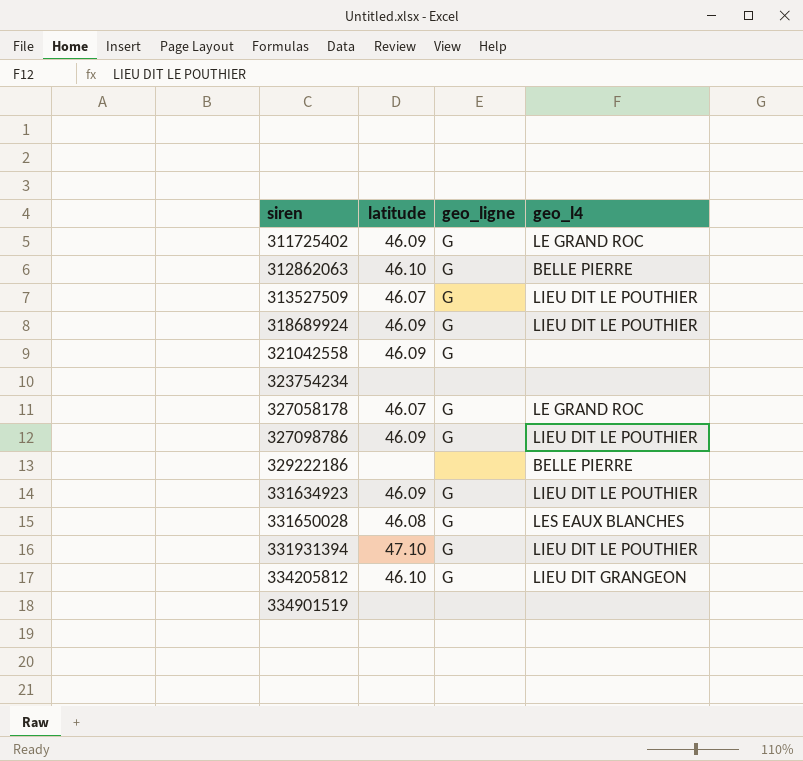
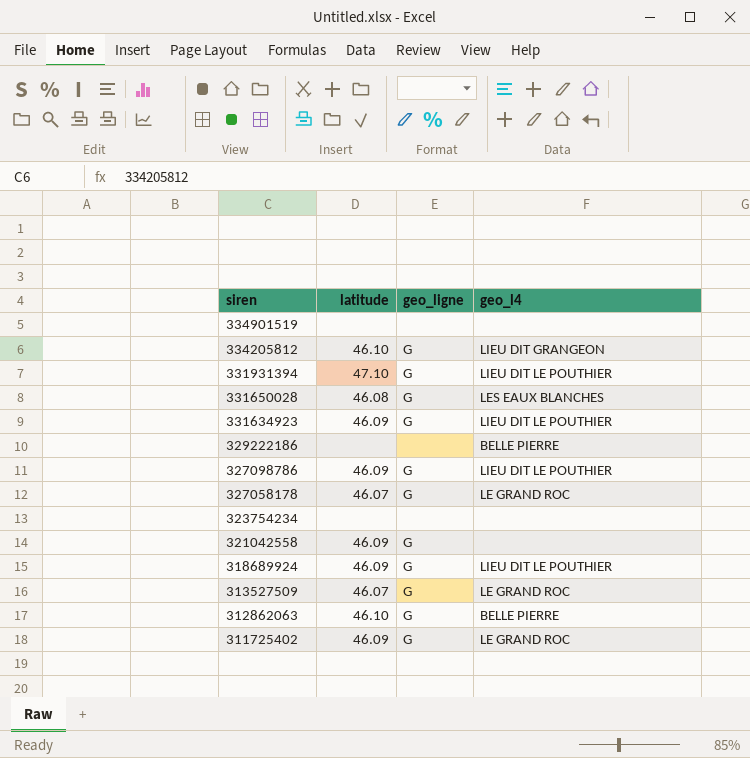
row order: siren ascending -> siren descending
313527509 | geo_l4: LIEU DIT LE POUTHIER -> LE GRAND ROC

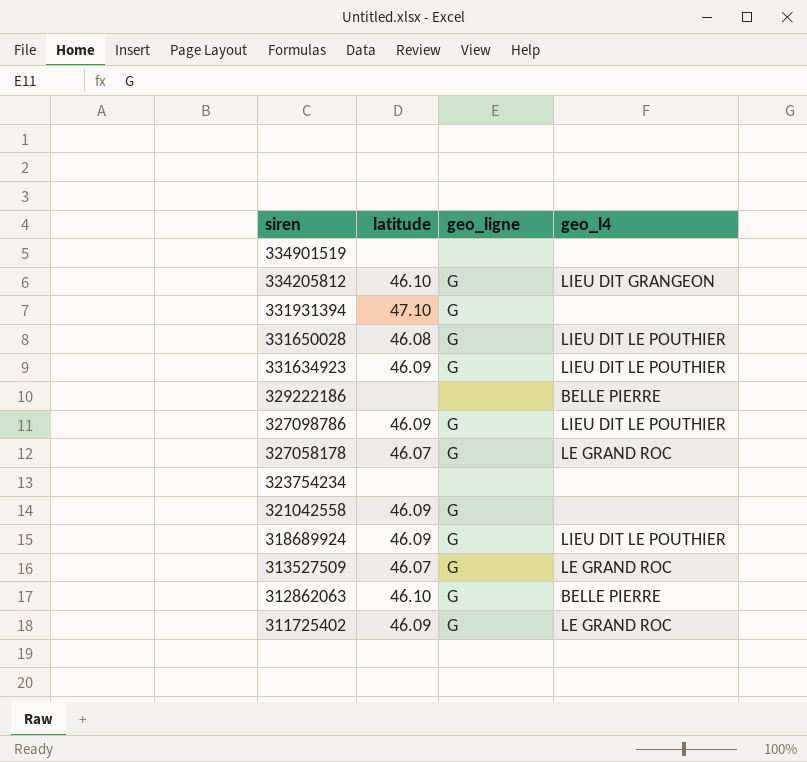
331931394 | geo_l4: LIEU DIT LE POUTHIER -> none
331650028 | geo_l4: LES EAUX BLANCHES -> LIEU DIT LE POUTHIER

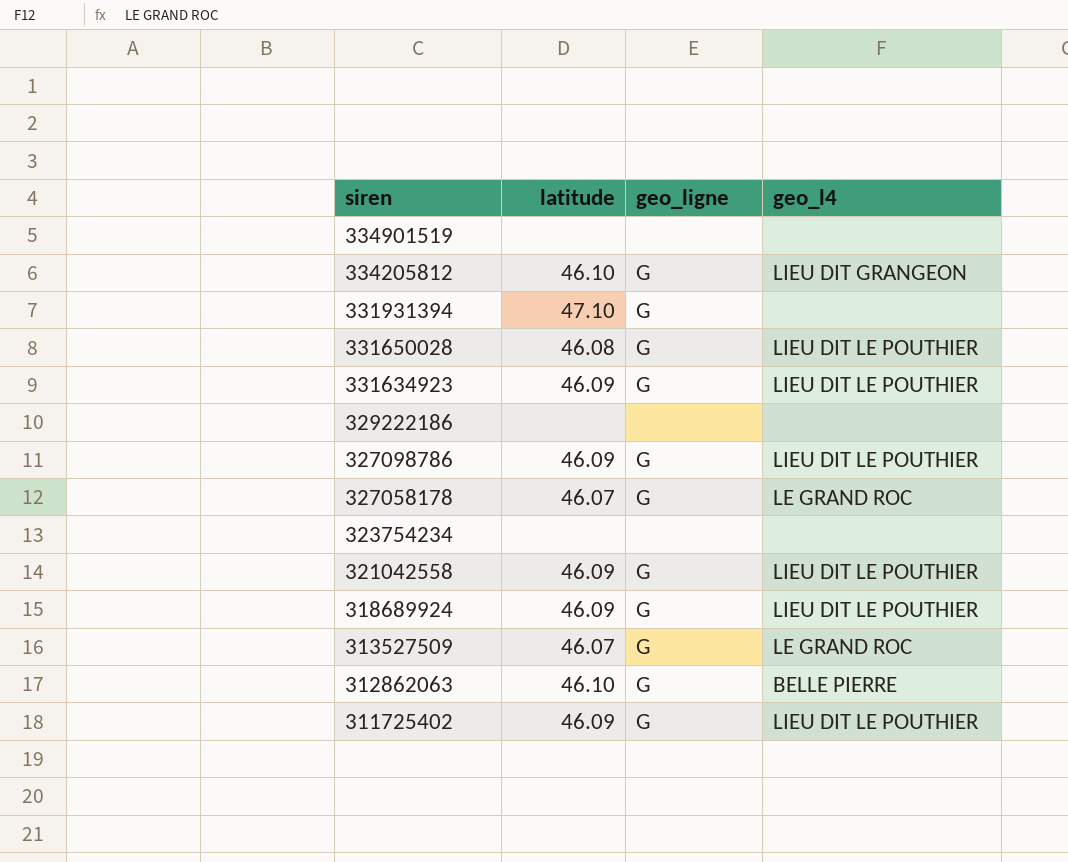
329222186 | geo_l4: BELLE PIERRE -> none
321042558 | geo_l4: none -> LIEU DIT LE POUTHIER
311725402 | geo_l4: LE GRAND ROC -> LIEU DIT LE POUTHIER

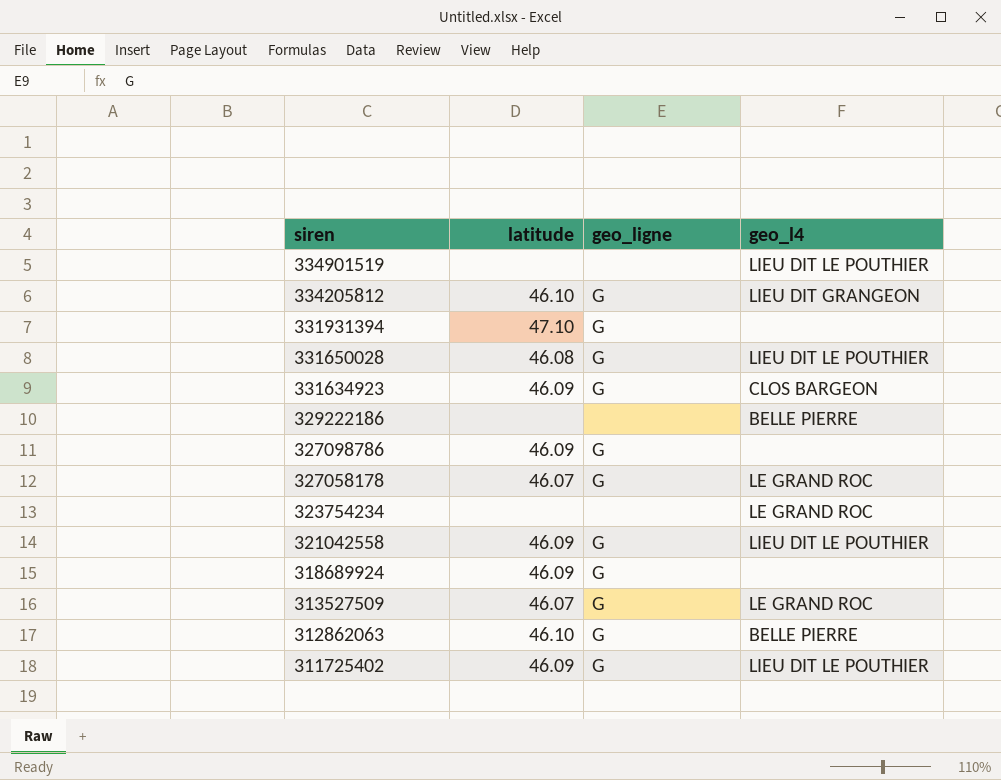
334901519 | geo_l4: none -> LIEU DIT LE POUTHIER
331634923 | geo_l4: LIEU DIT LE POUTHIER -> CLOS BARGEON
329222186 | geo_l4: none -> BELLE PIERRE
327098786 | geo_l4: LIEU DIT LE POUTHIER -> none
323754234 | geo_l4: none -> LE GRAND ROC
318689924 | geo_l4: LIEU DIT LE POUTHIER -> none

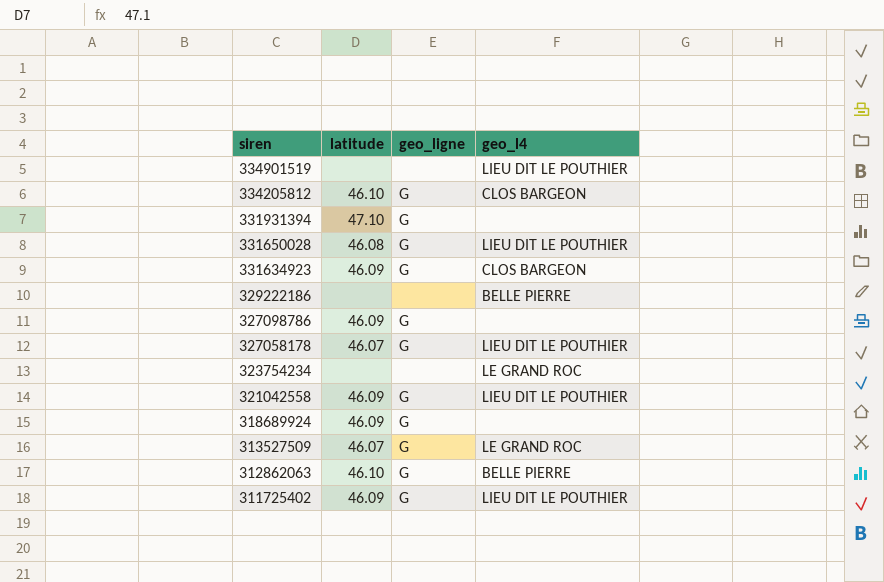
334205812 | geo_l4: LIEU DIT GRANGEON -> CLOS BARGEON
327058178 | geo_l4: LE GRAND ROC -> LIEU DIT LE POUTHIER

